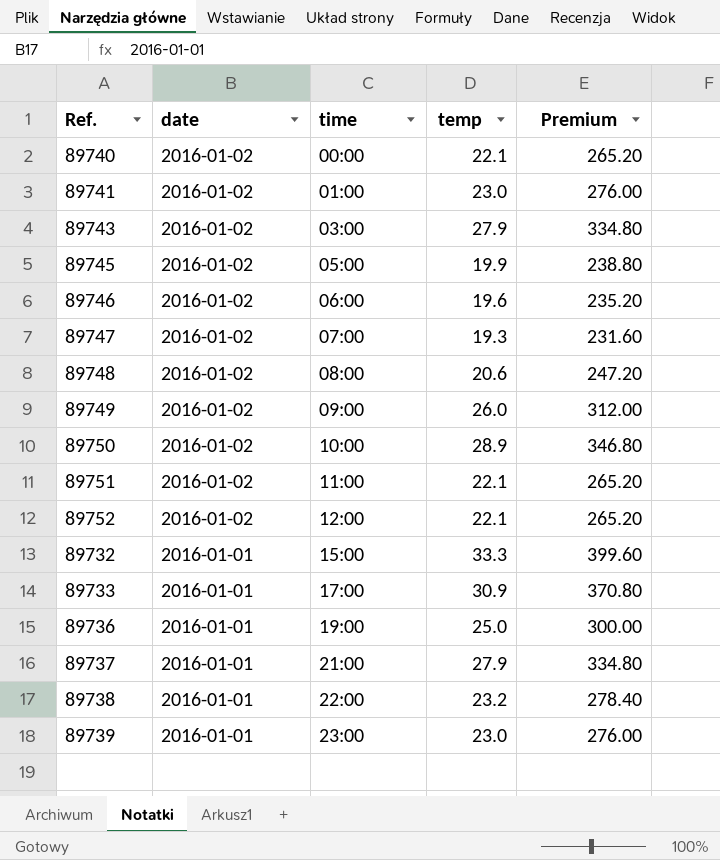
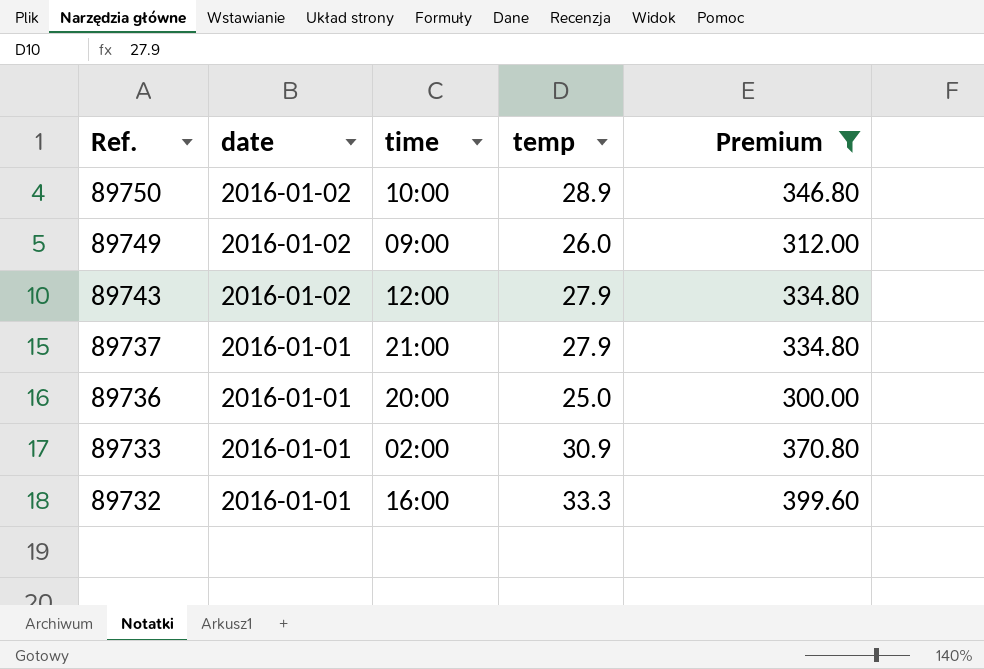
filter: none -> Premium >= 300.00
row order: date descending -> Ref. descending
89743 | time: 03:00 -> 12:00
89736 | time: 19:00 -> 20:00
89733 | time: 17:00 -> 02:00
89732 | time: 15:00 -> 16:00

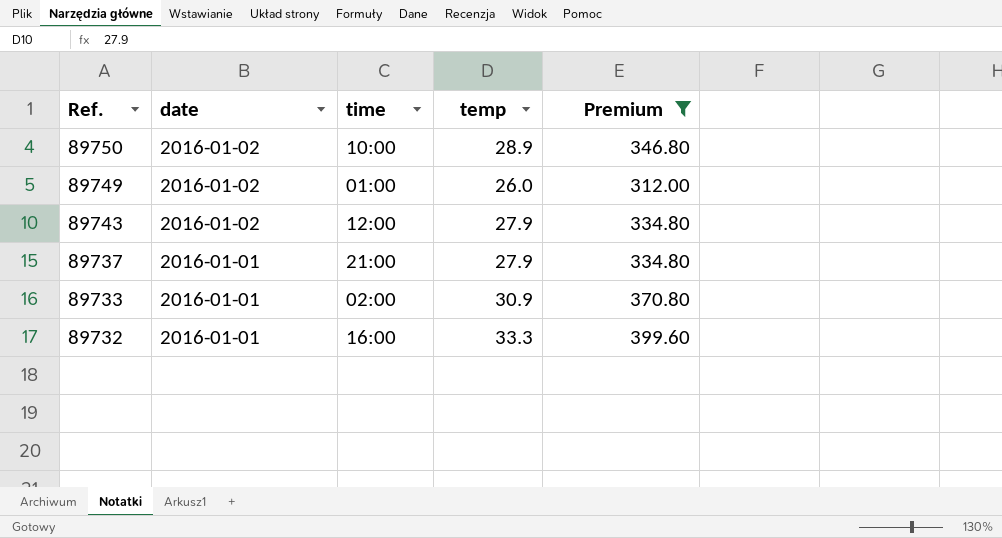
row 89736: 2016-01-01 | 20:00 | 25.0 | 300.00 -> none
89749 | time: 09:00 -> 01:00

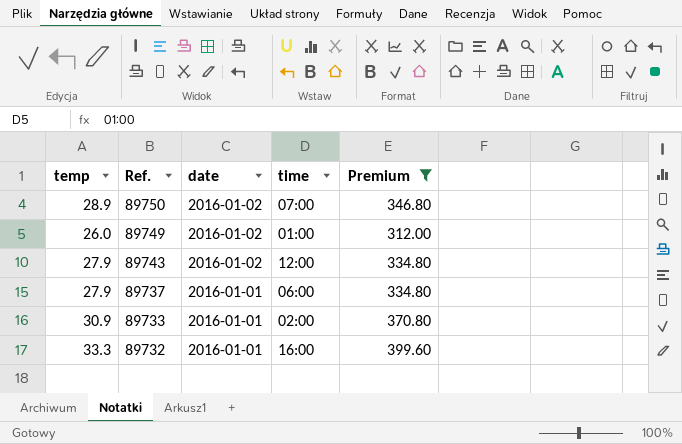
column temp | position: 4 -> 1
89750 | time: 10:00 -> 07:00
89737 | time: 21:00 -> 06:00

